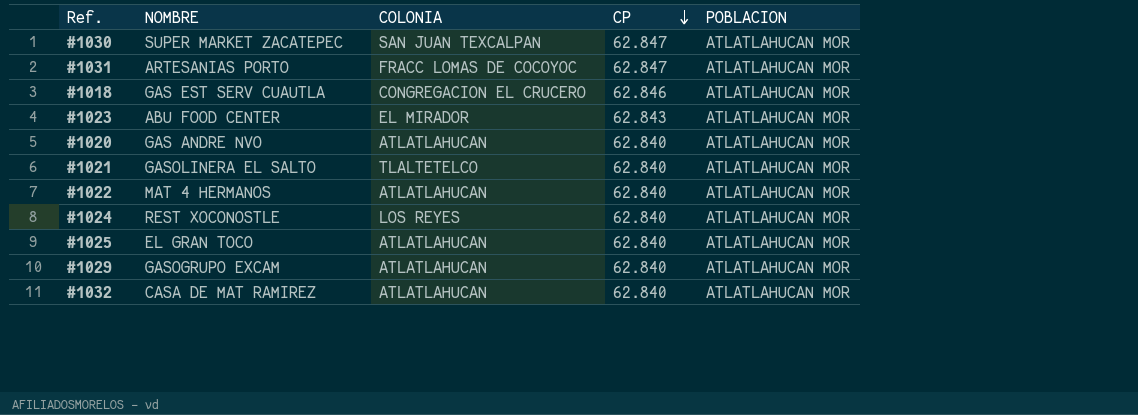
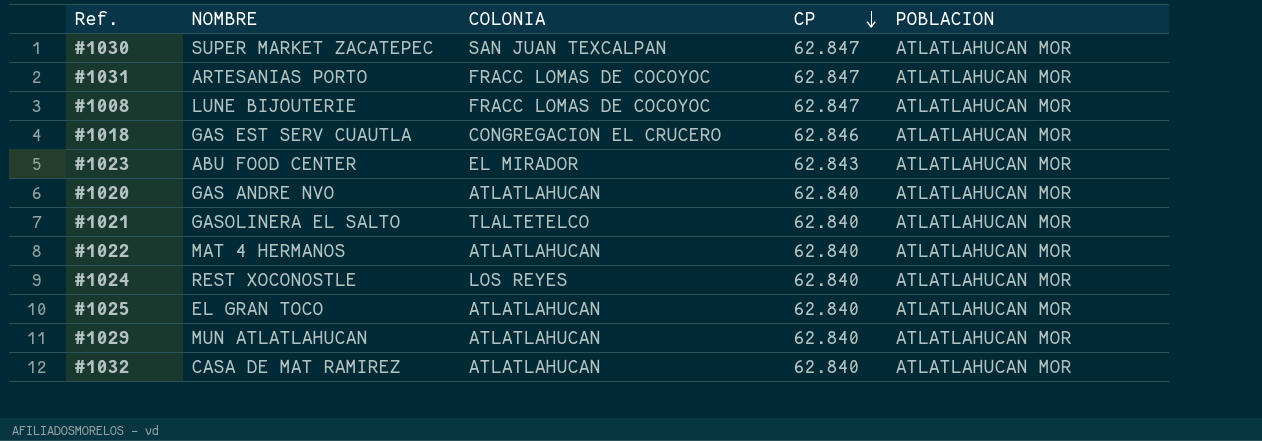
row #1008: none -> LUNE BIJOUTERIE | FRACC LOMAS DE COCOYOC | 62.847 | ATLATLAHUCAN MOR
#1029 | NOMBRE: GASOGRUPO EXCAM -> MUN ATLATLAHUCAN

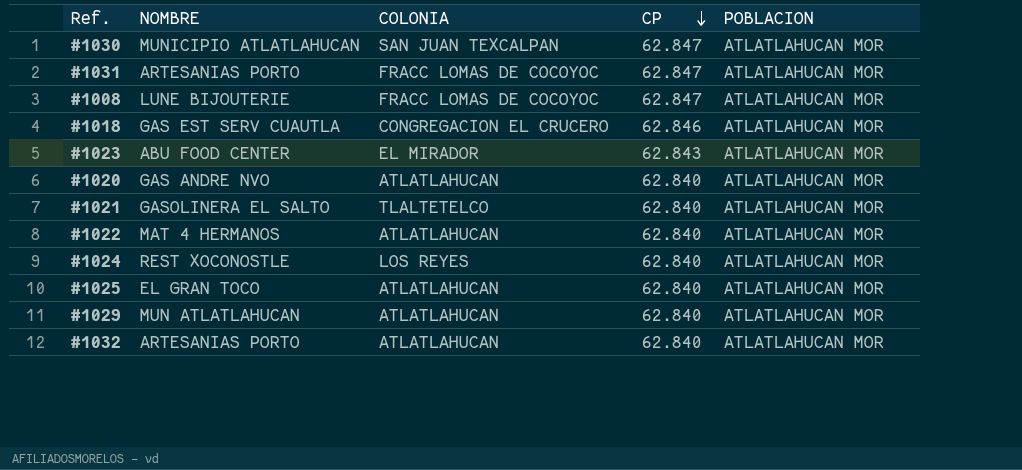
#1030 | NOMBRE: SUPER MARKET ZACATEPEC -> MUNICIPIO ATLATLAHUCAN
#1032 | NOMBRE: CASA DE MAT RAMIREZ -> ARTESANIAS PORTO

